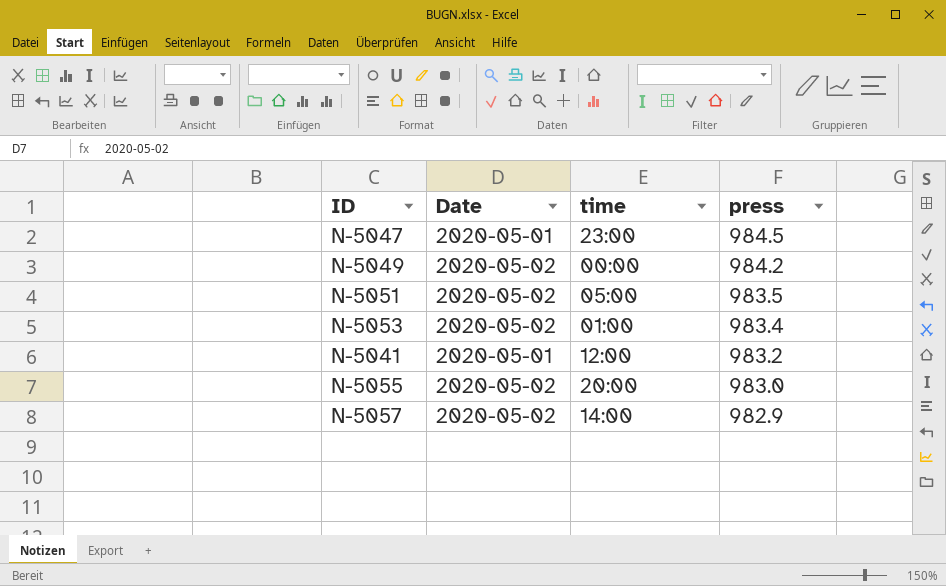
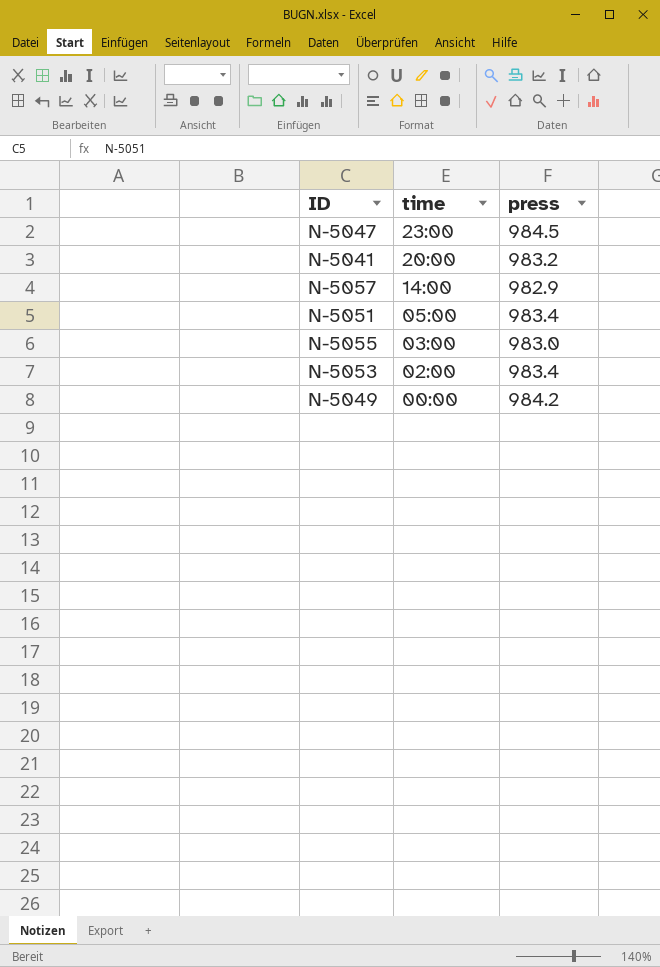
row order: press descending -> time descending
column Date | position: 2 -> none
N-5041 | time: 12:00 -> 20:00
N-5051 | press: 983.5 -> 983.4
N-5055 | time: 20:00 -> 03:00
N-5053 | time: 01:00 -> 02:00

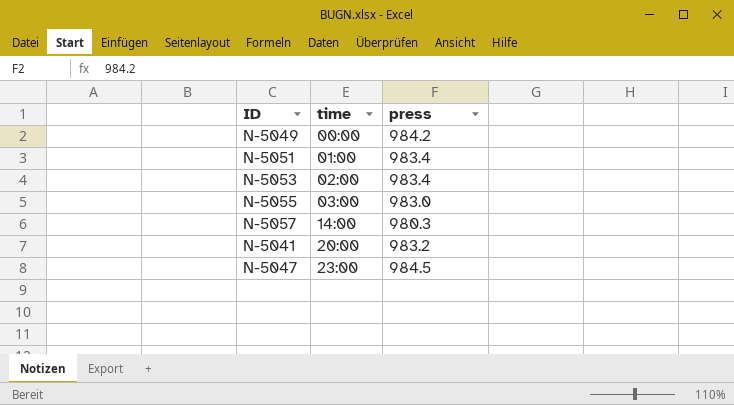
row order: time descending -> time ascending
N-5051 | time: 05:00 -> 01:00
N-5057 | press: 982.9 -> 980.3

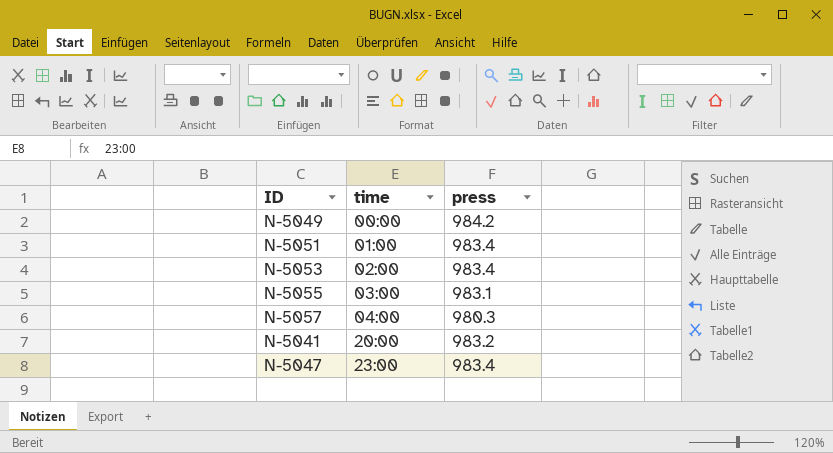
N-5055 | press: 983.0 -> 983.1
N-5057 | time: 14:00 -> 04:00
N-5047 | press: 984.5 -> 983.4

